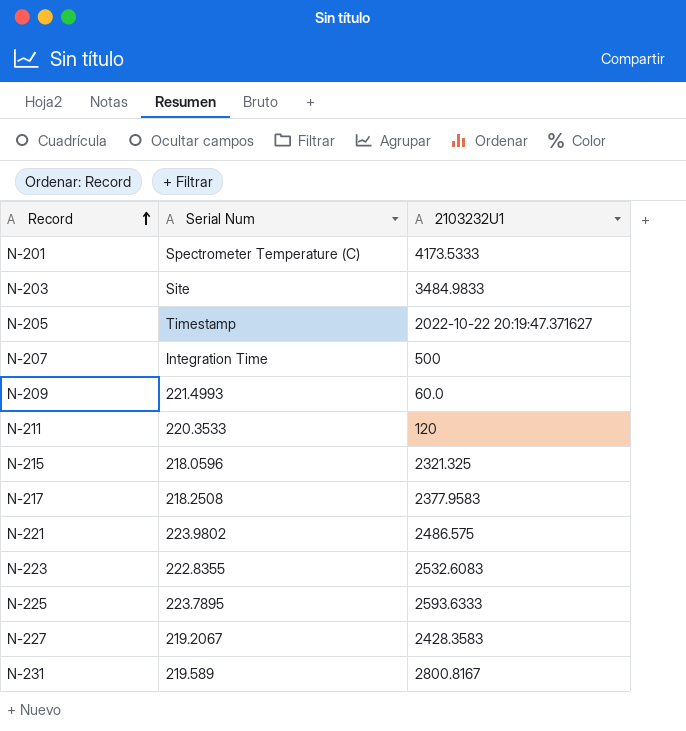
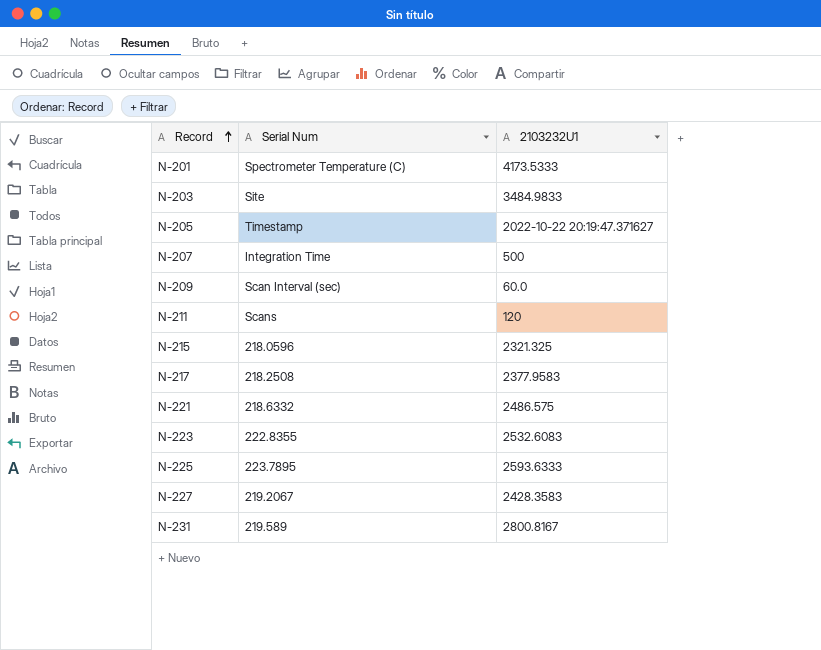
N-209 | Serial Num: 221.4993 -> Scan Interval (sec)
N-211 | Serial Num: 220.3533 -> Scans
N-221 | Serial Num: 223.9802 -> 218.6332

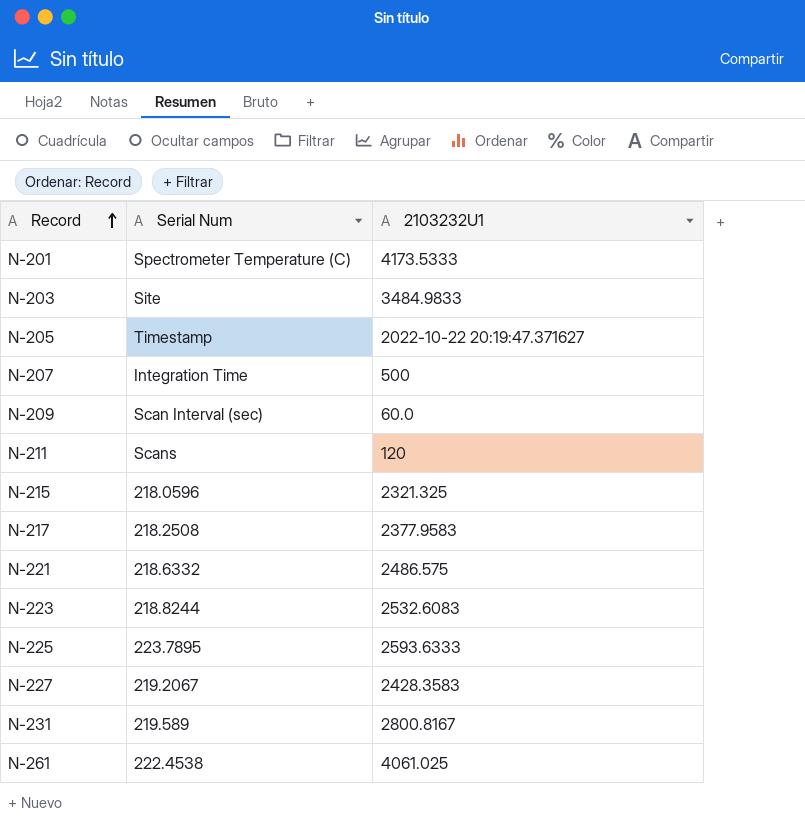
N-223 | Serial Num: 222.8355 -> 218.8244
row N-261: none -> 222.4538 | 4061.025

